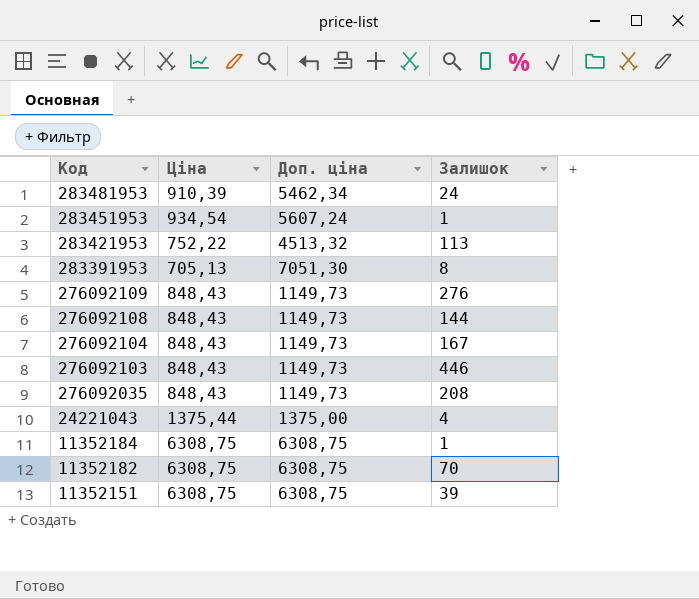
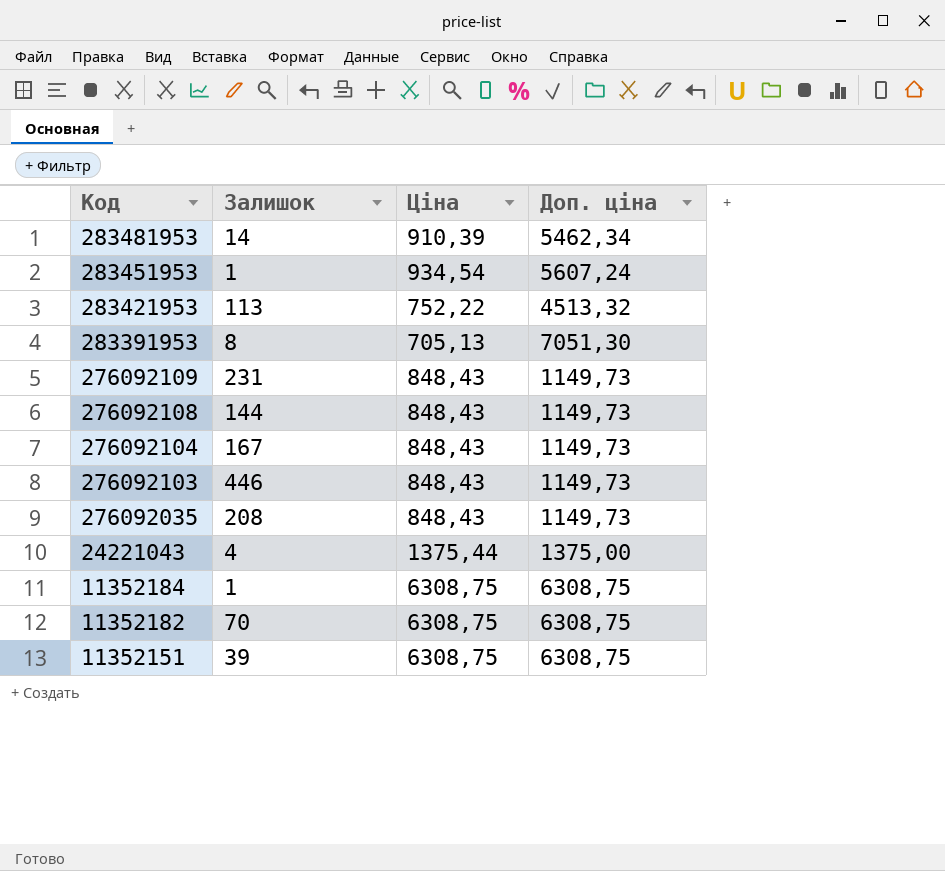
column Залишок | position: 4 -> 2
283481953 | Залишок: 24 -> 14
276092109 | Залишок: 276 -> 231

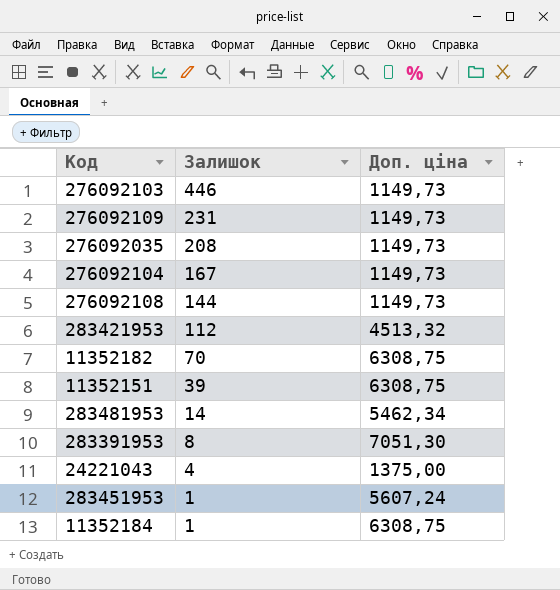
row order: Код descending -> Залишок descending
column Ціна | position: 3 -> none
283421953 | Залишок: 113 -> 112

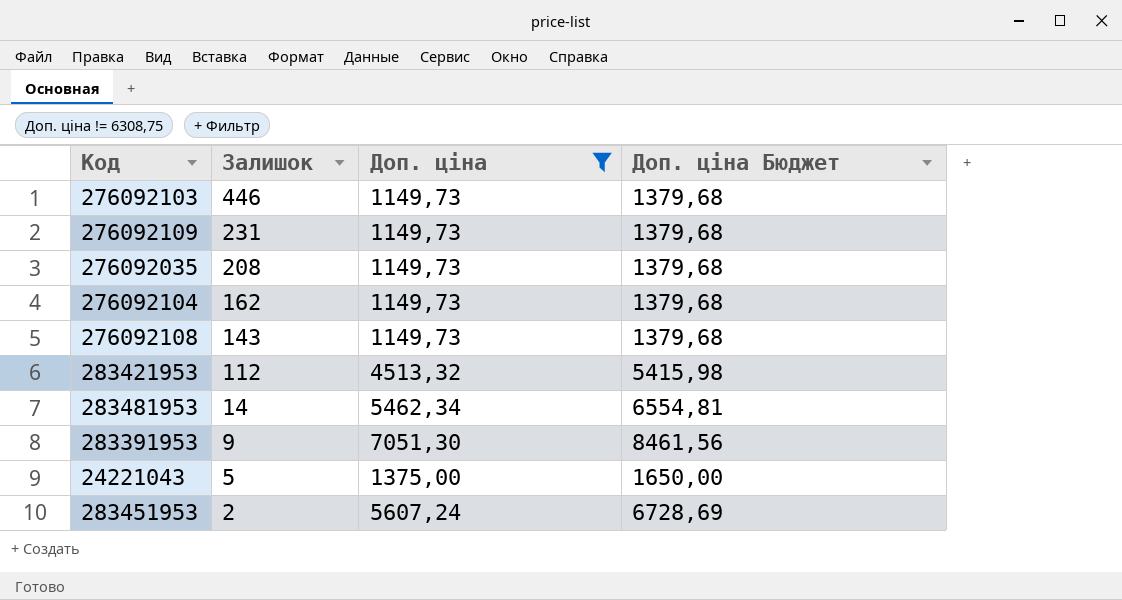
filter: none -> Доп. ціна != 6308,75
column Доп. ціна Бюджет | formula: none -> [Доп. ціна] * 1,2
276092104 | Залишок: 167 -> 162
276092108 | Залишок: 144 -> 143
283391953 | Залишок: 8 -> 9
24221043 | Залишок: 4 -> 5
283451953 | Залишок: 1 -> 2

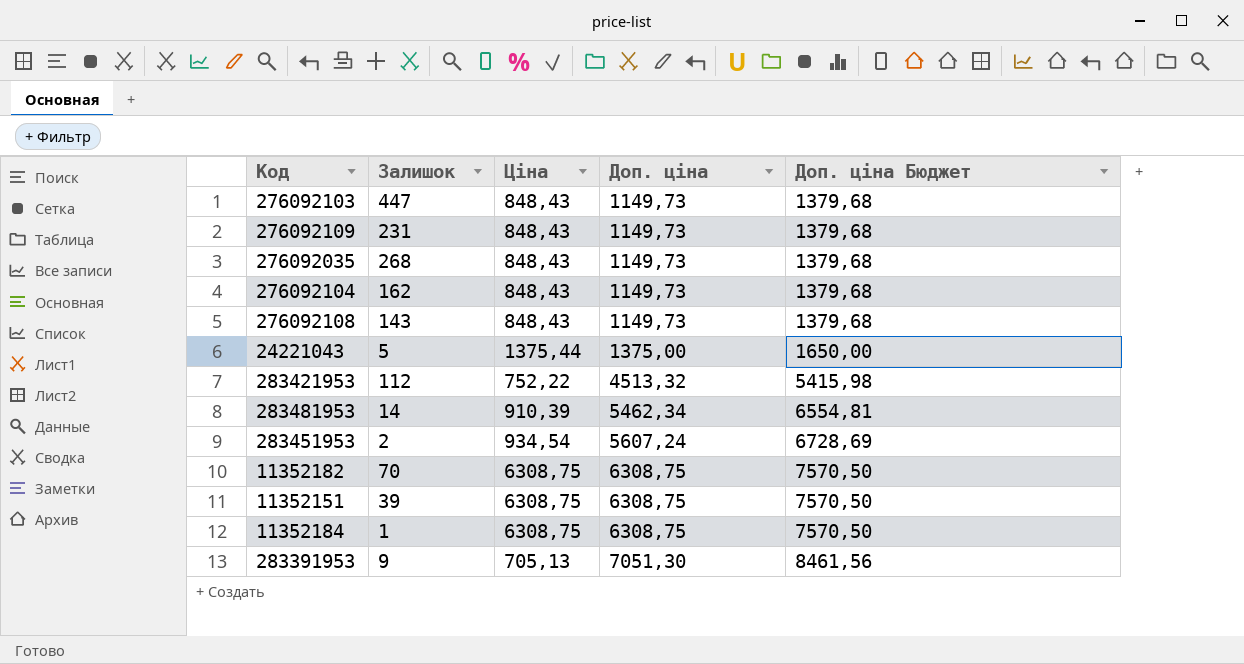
filter: Доп. ціна != 6308,75 -> none
row order: Залишок descending -> Доп. ціна ascending
column Ціна | position: none -> 3
276092103 | Залишок: 446 -> 447
276092035 | Залишок: 208 -> 268

